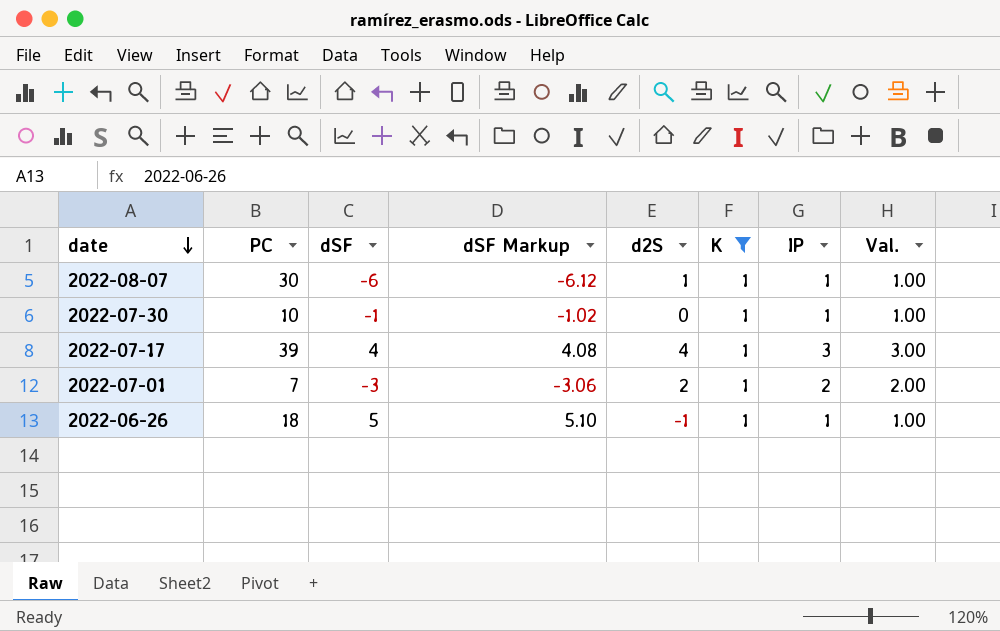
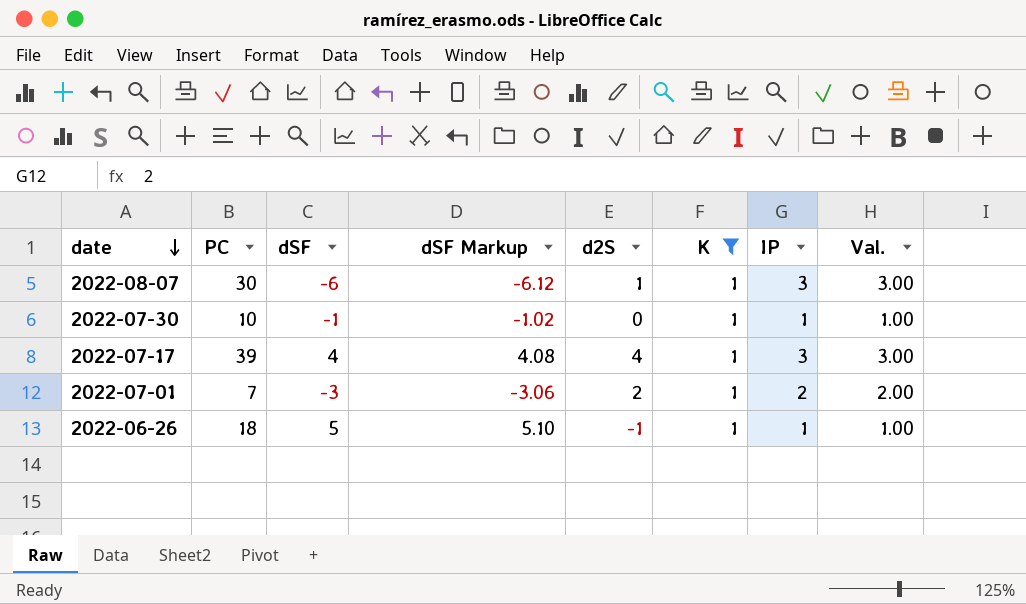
2022-08-07 | IP: 1 -> 3
2022-08-07 | Val.: 1.00 -> 3.00

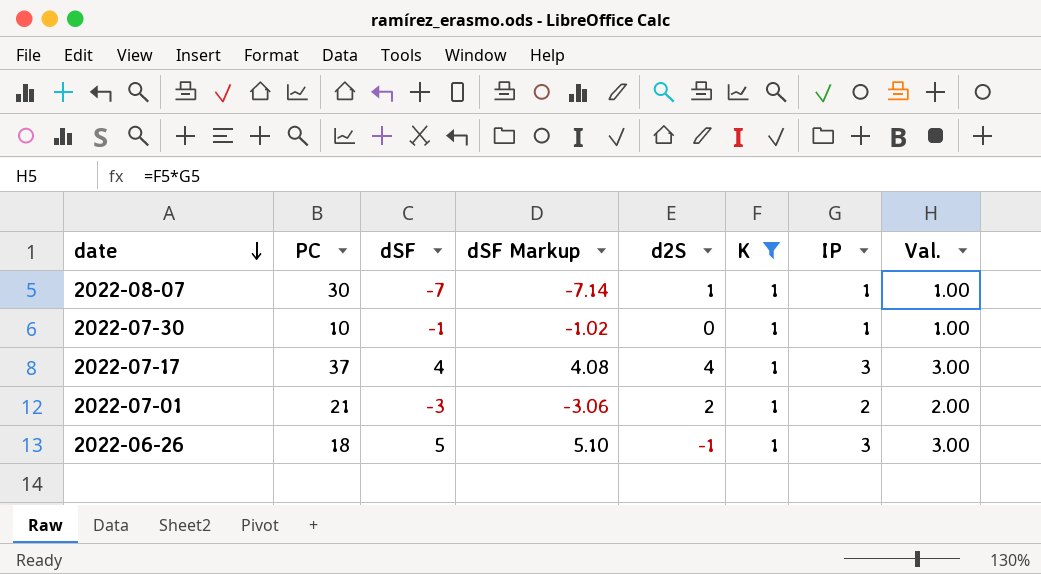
2022-08-07 | dSF: -6 -> -7
2022-08-07 | dSF Markup: -6.12 -> -7.14
2022-08-07 | IP: 3 -> 1
2022-08-07 | Val.: 3.00 -> 1.00
2022-07-17 | PC: 39 -> 37
2022-07-01 | PC: 7 -> 21
2022-06-26 | IP: 1 -> 3
2022-06-26 | Val.: 1.00 -> 3.00

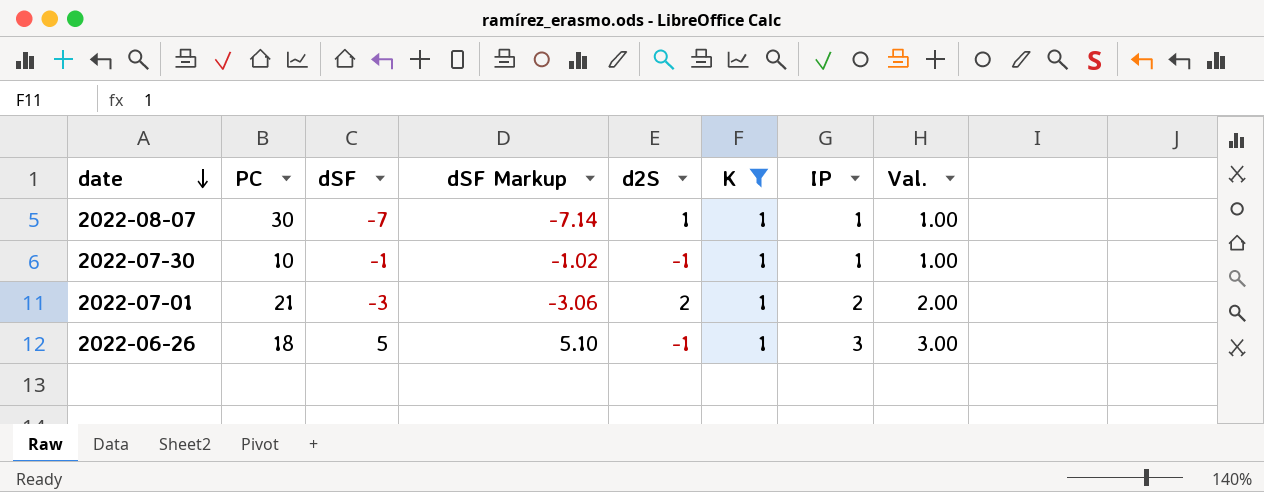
row 2022-07-17: 37 | 4 | 4.08 | 4 | 1 | 3 | 3.00 -> none
2022-07-30 | d2S: 0 -> -1

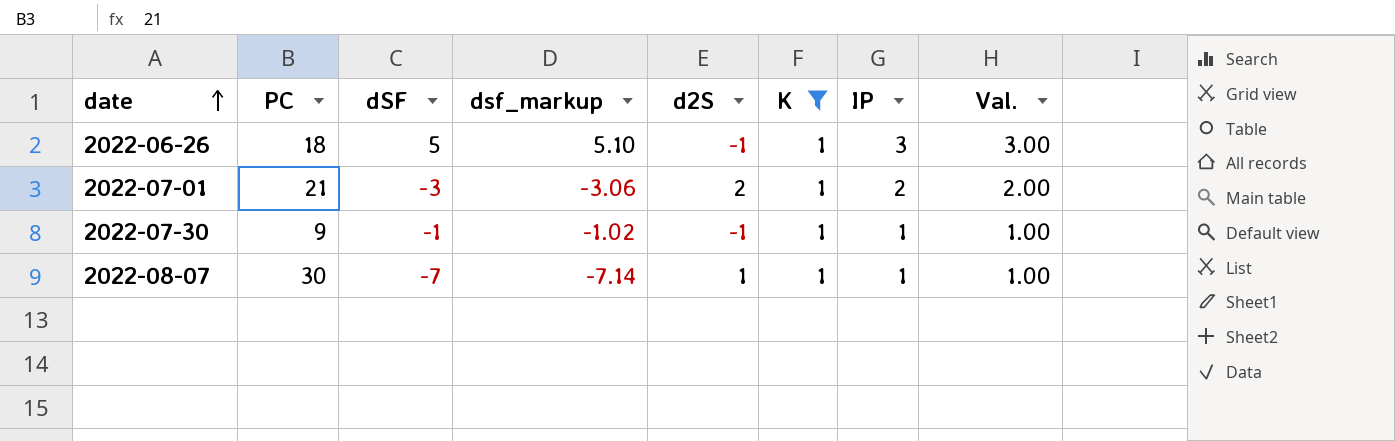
row order: date descending -> date ascending
column name: dSF Markup -> dsf_markup
2022-07-30 | PC: 10 -> 9

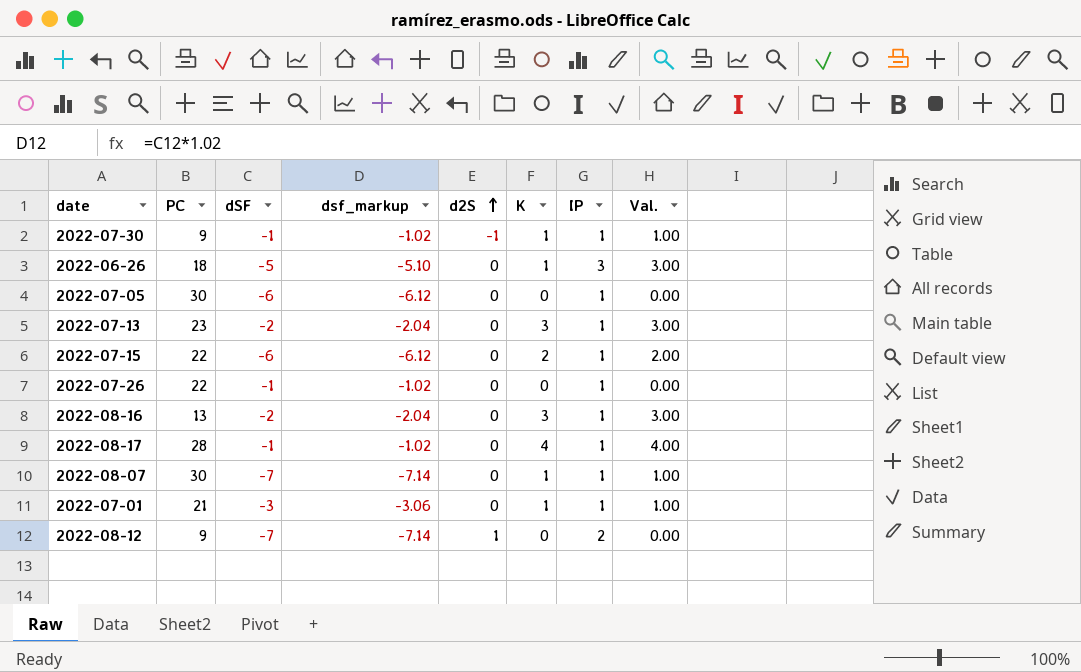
filter: K = 1 -> none
row order: date ascending -> d2S ascending
2022-06-26 | dSF: 5 -> -5
2022-06-26 | dsf_markup: 5.10 -> -5.10
2022-06-26 | d2S: -1 -> 0
2022-08-07 | d2S: 1 -> 0
2022-07-01 | d2S: 2 -> 0
2022-07-01 | IP: 2 -> 1
2022-07-01 | Val.: 2.00 -> 1.00

